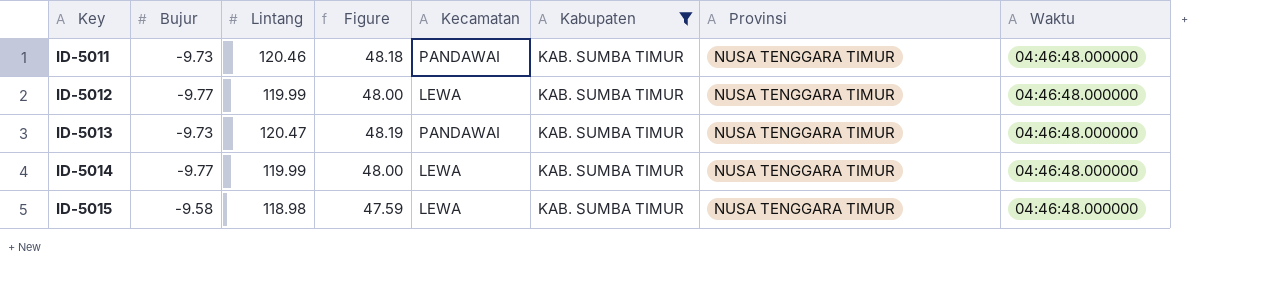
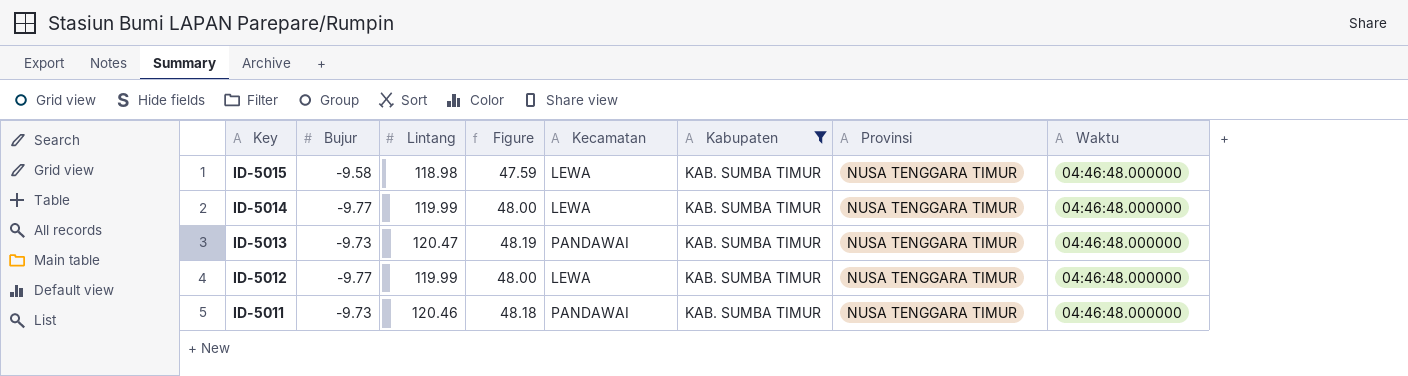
row order: Key ascending -> Key descending

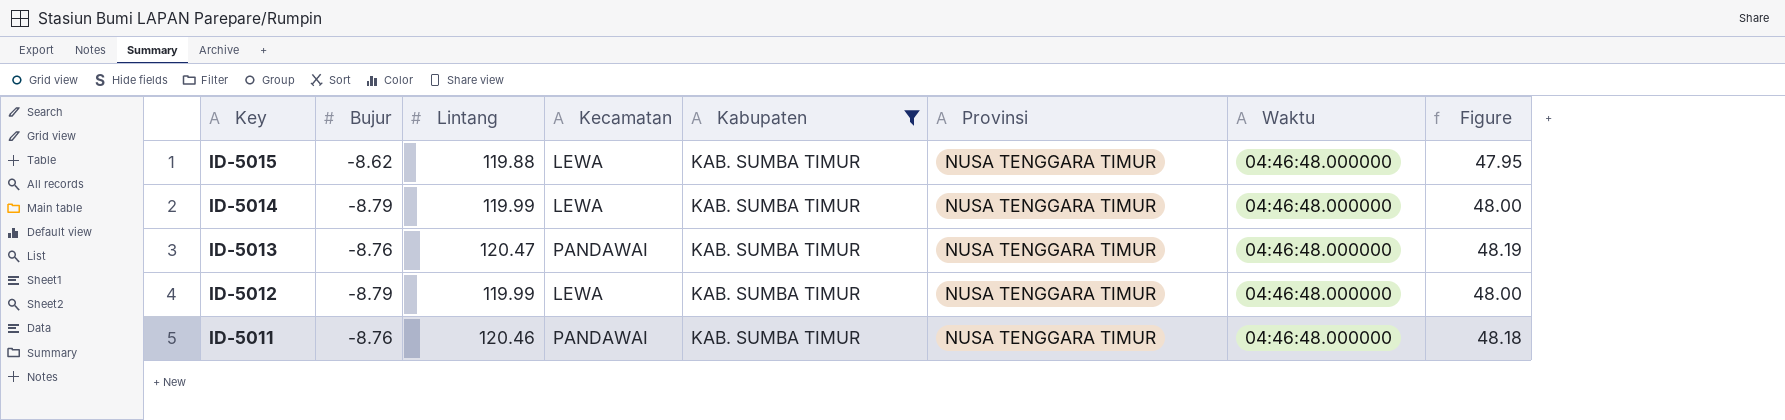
column Figure | position: 4 -> 8
ID-5015 | Bujur: -9.58 -> -8.62
ID-5015 | Lintang: 118.98 -> 119.88
ID-5015 | Figure: 47.59 -> 47.95
ID-5014 | Bujur: -9.77 -> -8.79
ID-5013 | Bujur: -9.73 -> -8.76
ID-5012 | Bujur: -9.77 -> -8.79
ID-5011 | Bujur: -9.73 -> -8.76

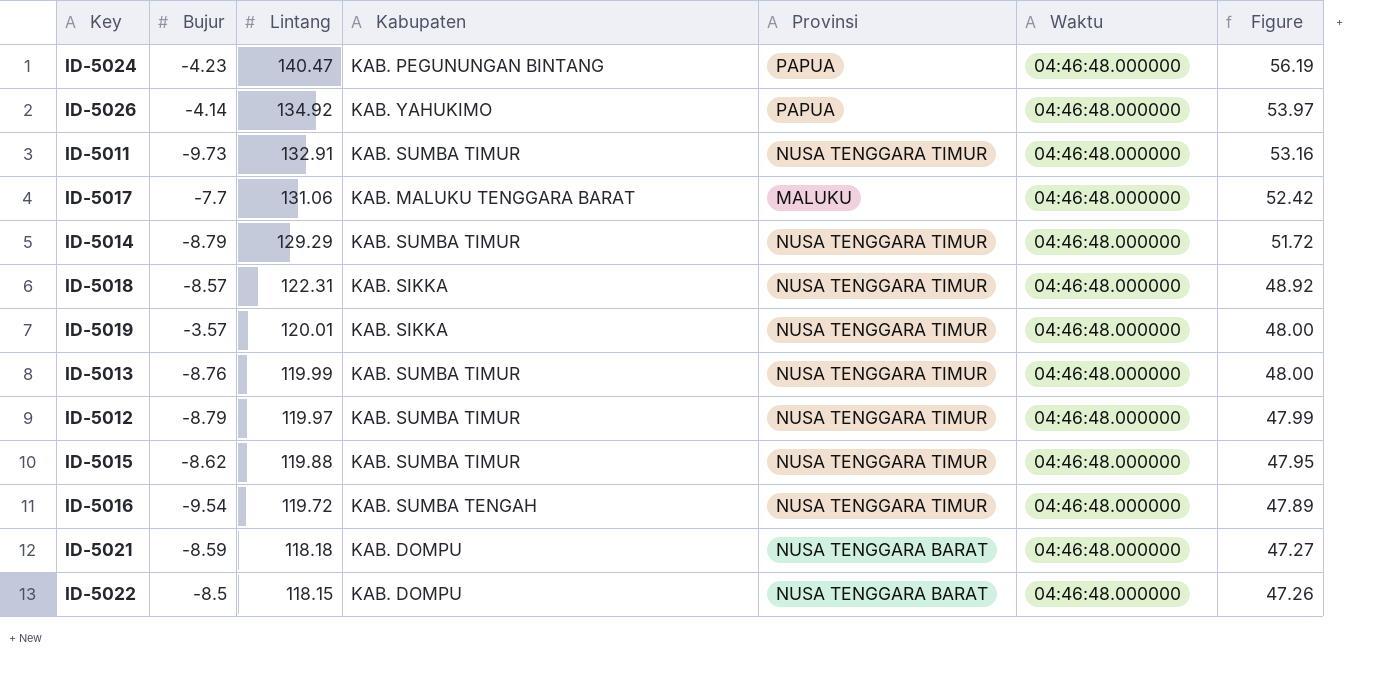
filter: Kabupaten = KAB. SUMBA TIMUR -> none
row order: Key descending -> Lintang descending
column Kecamatan | position: 4 -> none
ID-5011 | Bujur: -8.76 -> -9.73
ID-5011 | Lintang: 120.46 -> 132.91
ID-5011 | Figure: 48.18 -> 53.16
ID-5014 | Lintang: 119.99 -> 129.29
ID-5014 | Figure: 48.00 -> 51.72
ID-5013 | Lintang: 120.47 -> 119.99
ID-5013 | Figure: 48.19 -> 48.00
ID-5012 | Lintang: 119.99 -> 119.97
ID-5012 | Figure: 48.00 -> 47.99

